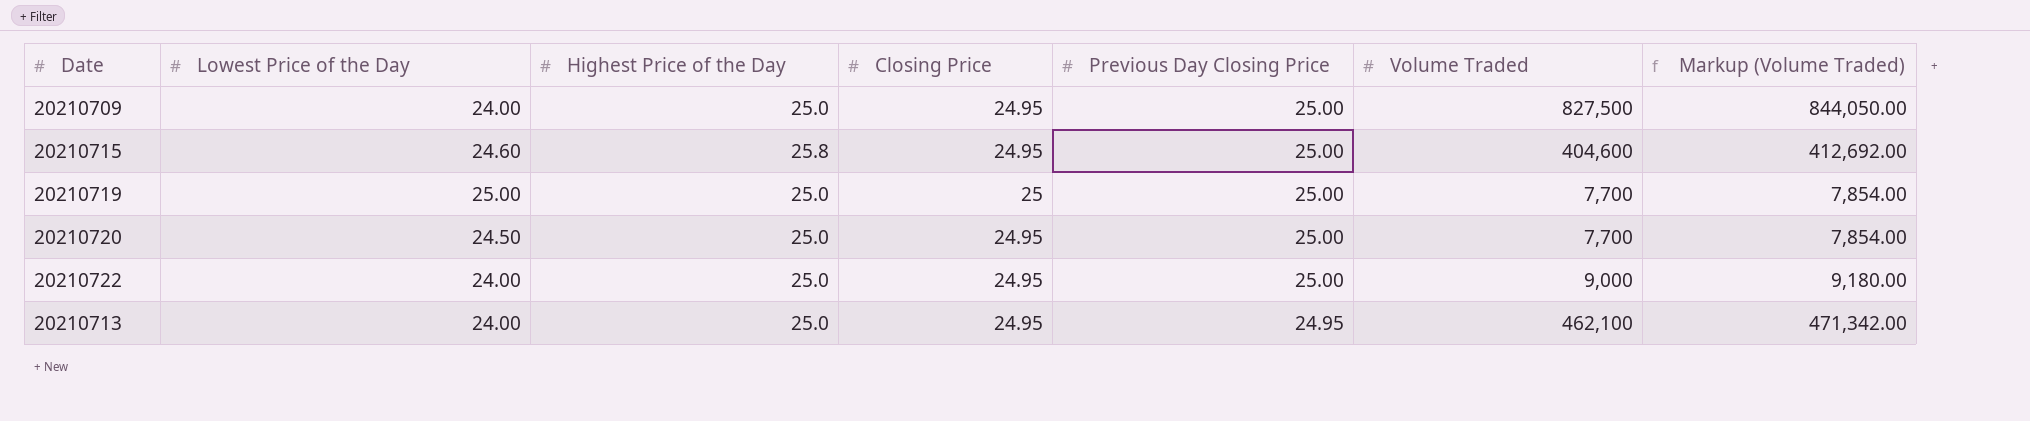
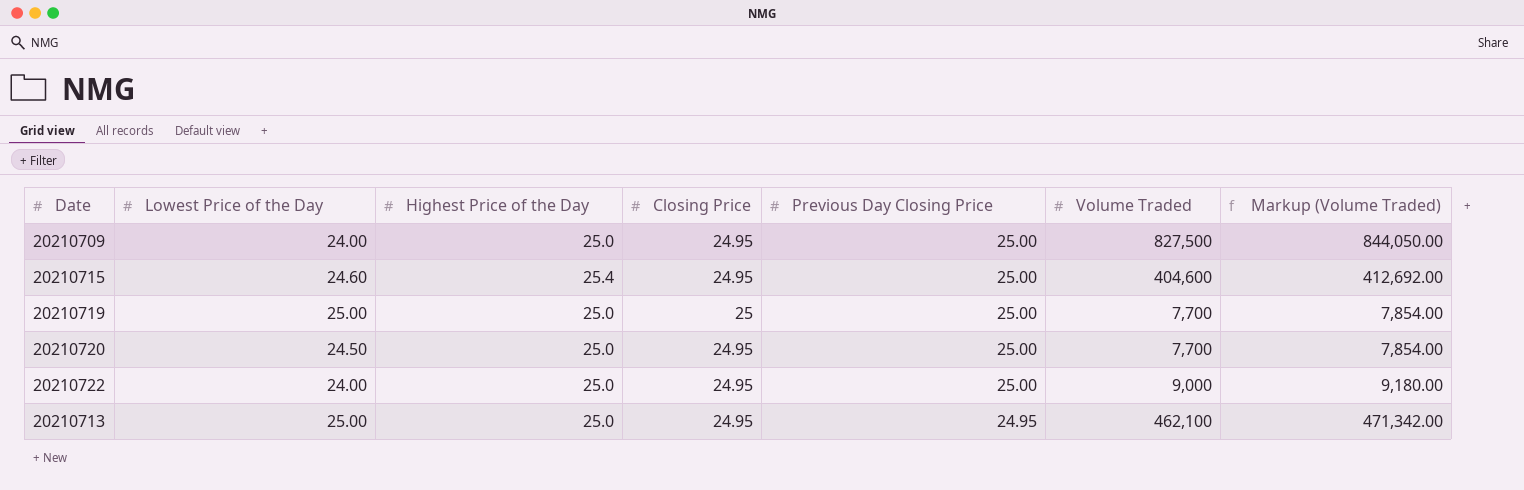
20210715 | Highest Price of the Day: 25.8 -> 25.4
20210713 | Lowest Price of the Day: 24.00 -> 25.00

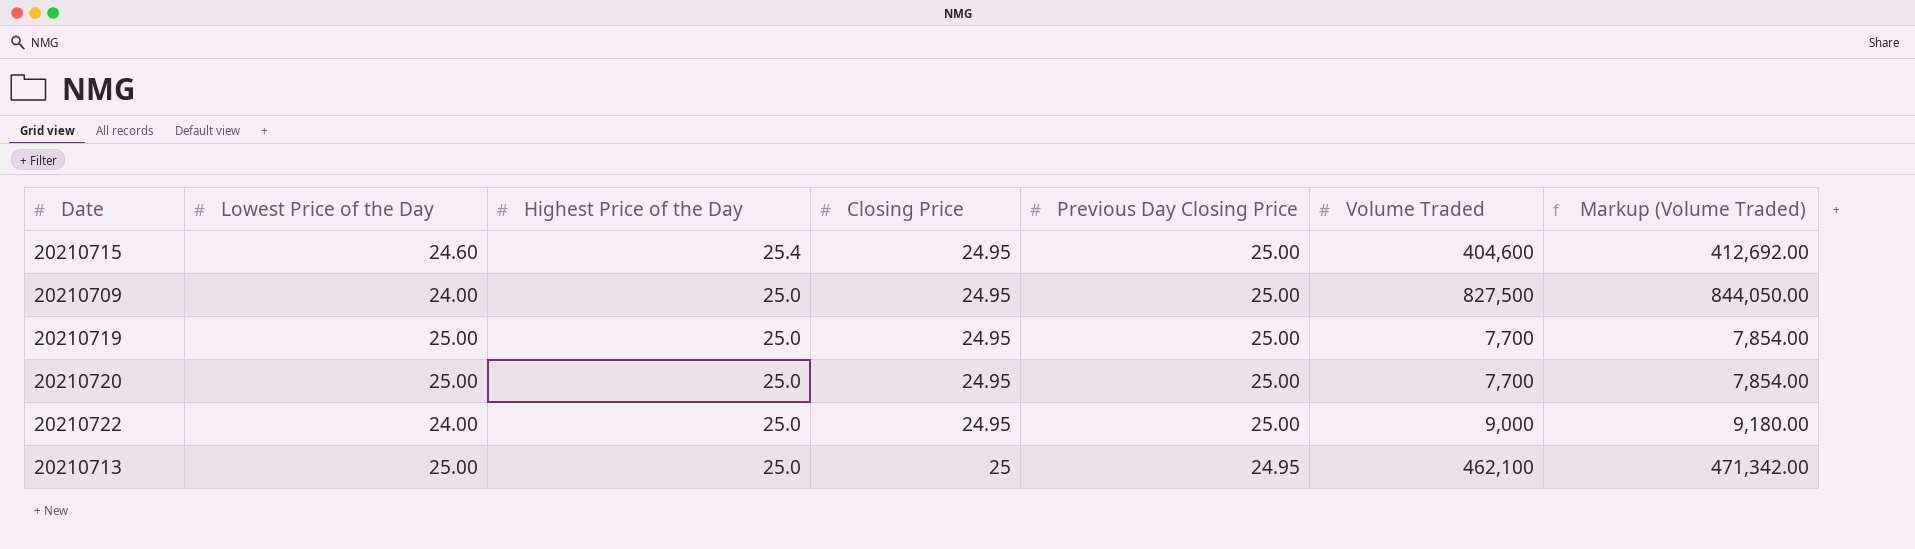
row order: Previous Day Closing Price descending -> Highest Price of the Day descending
20210719 | Closing Price: 25 -> 24.95
20210720 | Lowest Price of the Day: 24.50 -> 25.00
20210713 | Closing Price: 24.95 -> 25

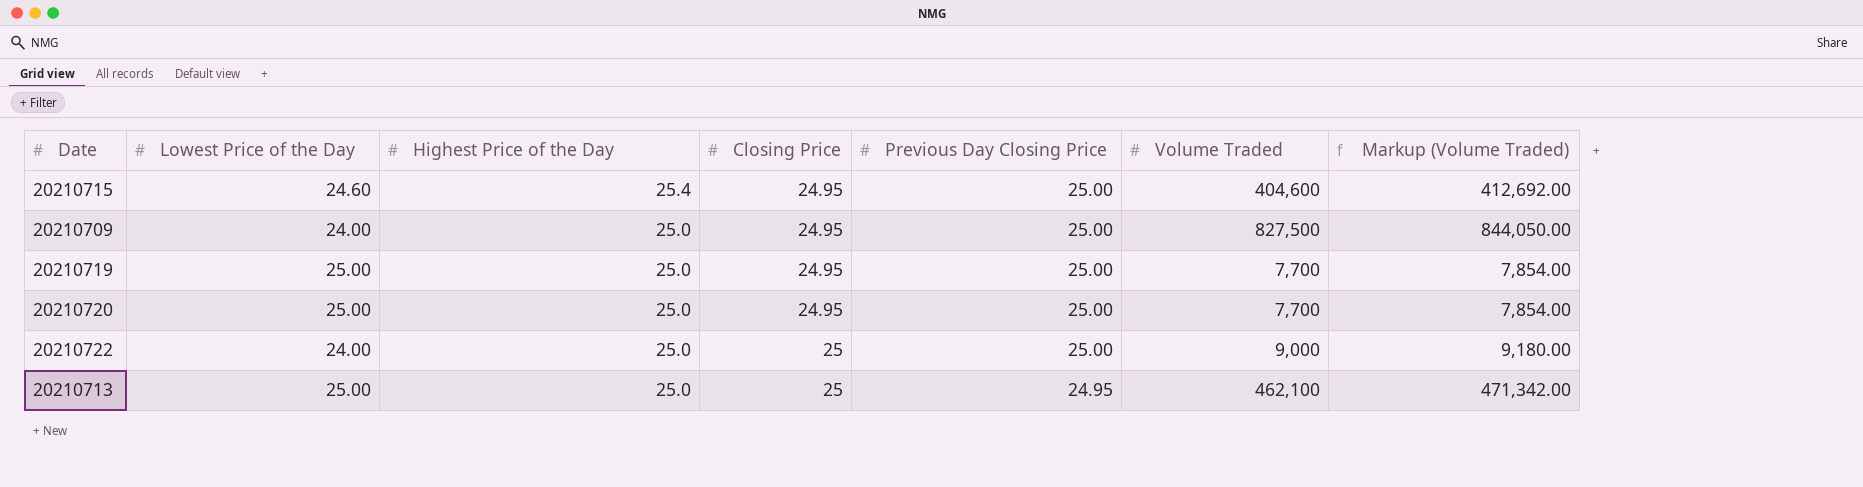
20210722 | Closing Price: 24.95 -> 25

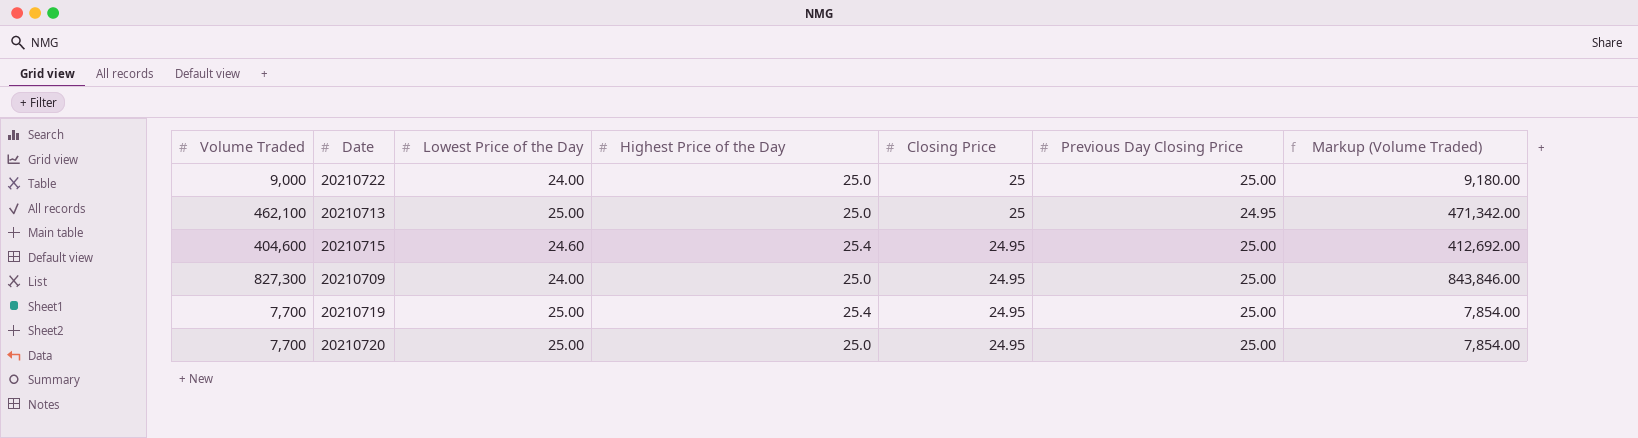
row order: Highest Price of the Day descending -> Closing Price descending
column Volume Traded | position: 6 -> 1
20210709 | Volume Traded: 827,500 -> 827,300
20210709 | Markup (Volume Traded): 844,050.00 -> 843,846.00
20210719 | Highest Price of the Day: 25.0 -> 25.4

